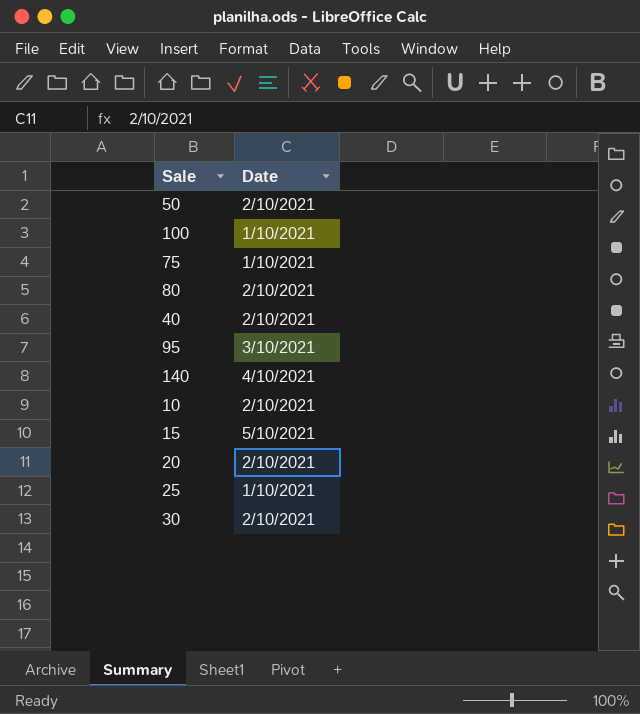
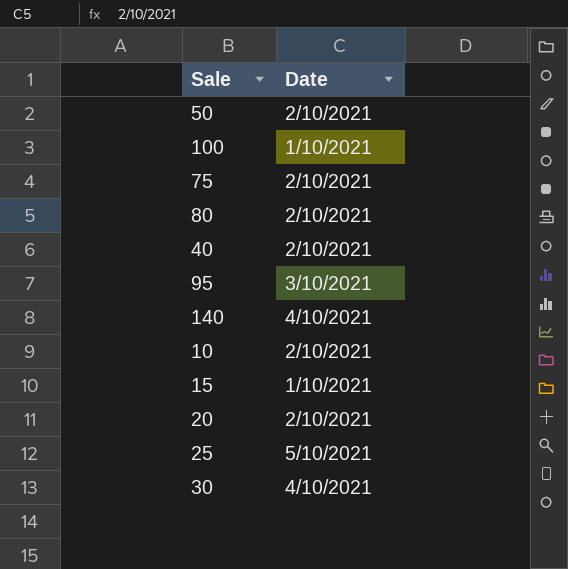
75 | Date: 1/10/2021 -> 2/10/2021
15 | Date: 5/10/2021 -> 1/10/2021
25 | Date: 1/10/2021 -> 5/10/2021
30 | Date: 2/10/2021 -> 4/10/2021

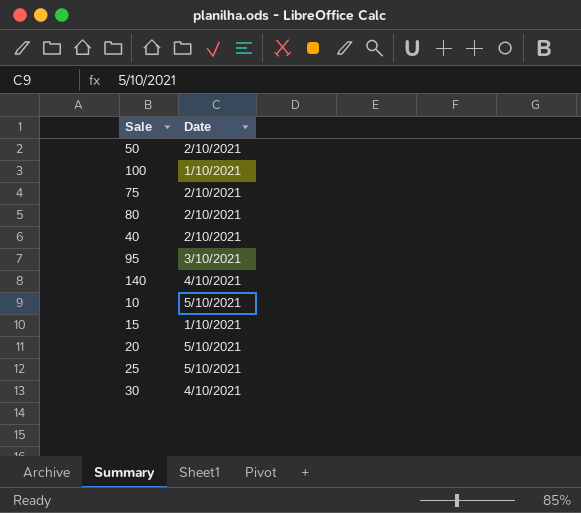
10 | Date: 2/10/2021 -> 5/10/2021
20 | Date: 2/10/2021 -> 5/10/2021

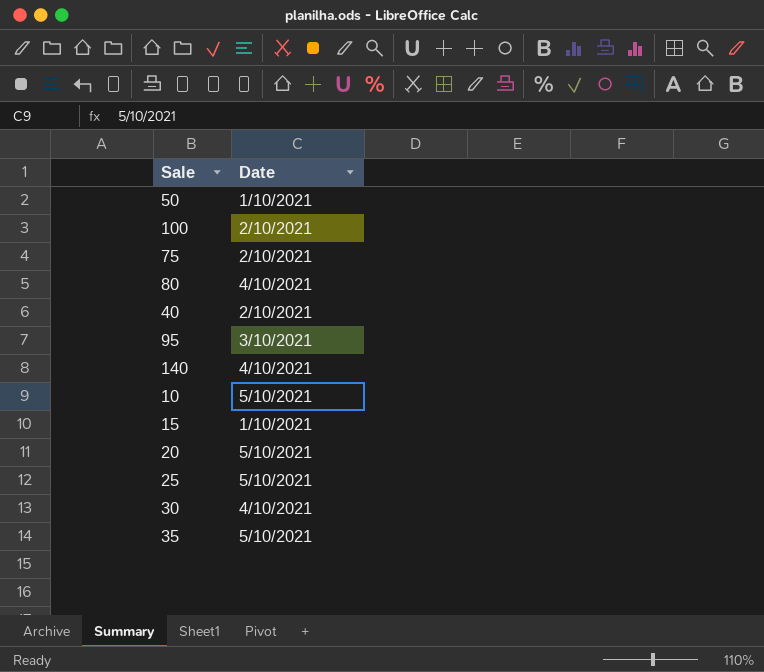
50 | Date: 2/10/2021 -> 1/10/2021
100 | Date: 1/10/2021 -> 2/10/2021
80 | Date: 2/10/2021 -> 4/10/2021
row 35: none -> 5/10/2021

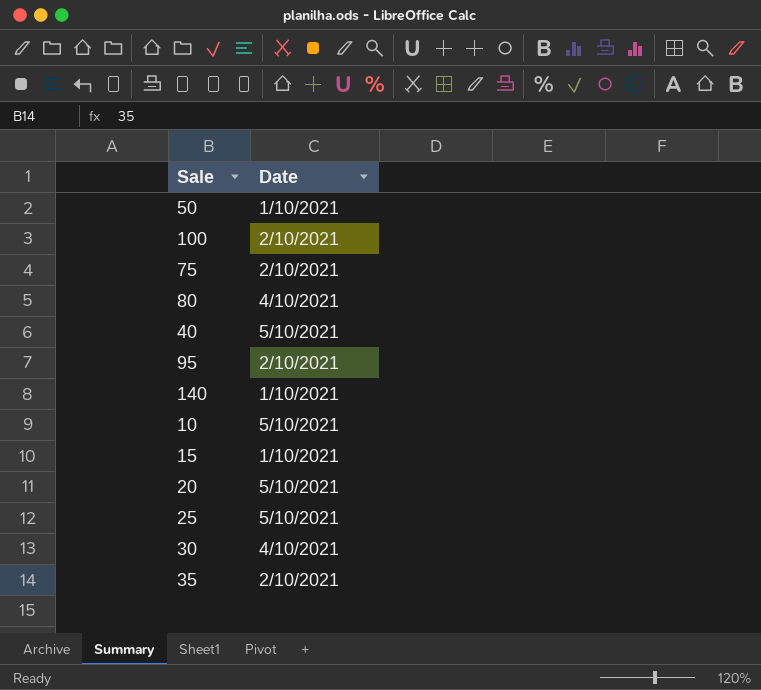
40 | Date: 2/10/2021 -> 5/10/2021
95 | Date: 3/10/2021 -> 2/10/2021
140 | Date: 4/10/2021 -> 1/10/2021
35 | Date: 5/10/2021 -> 2/10/2021

